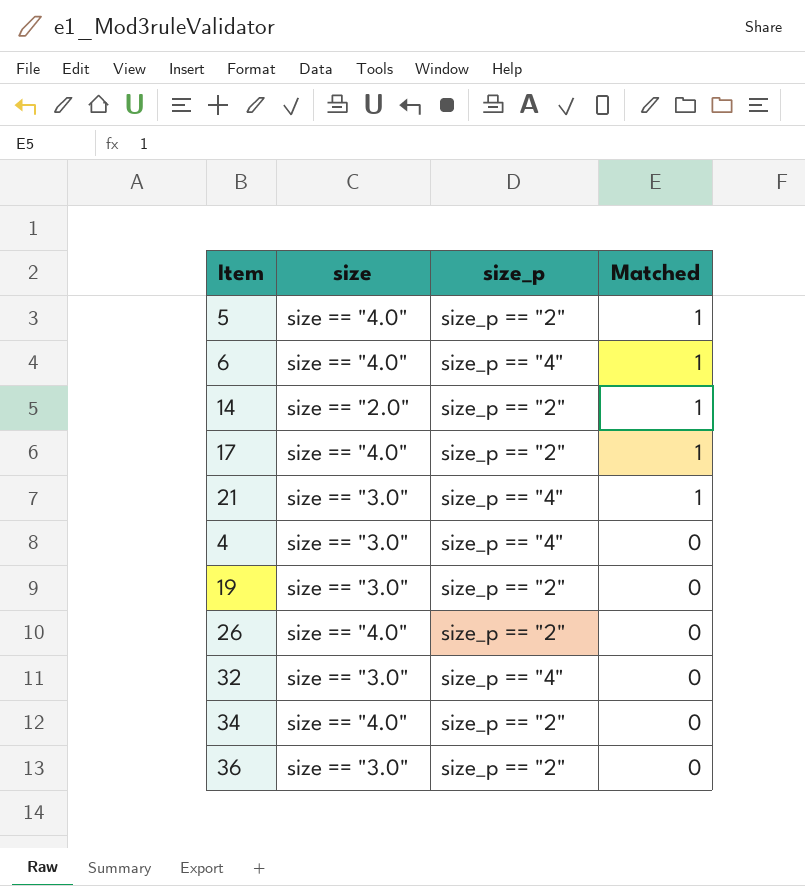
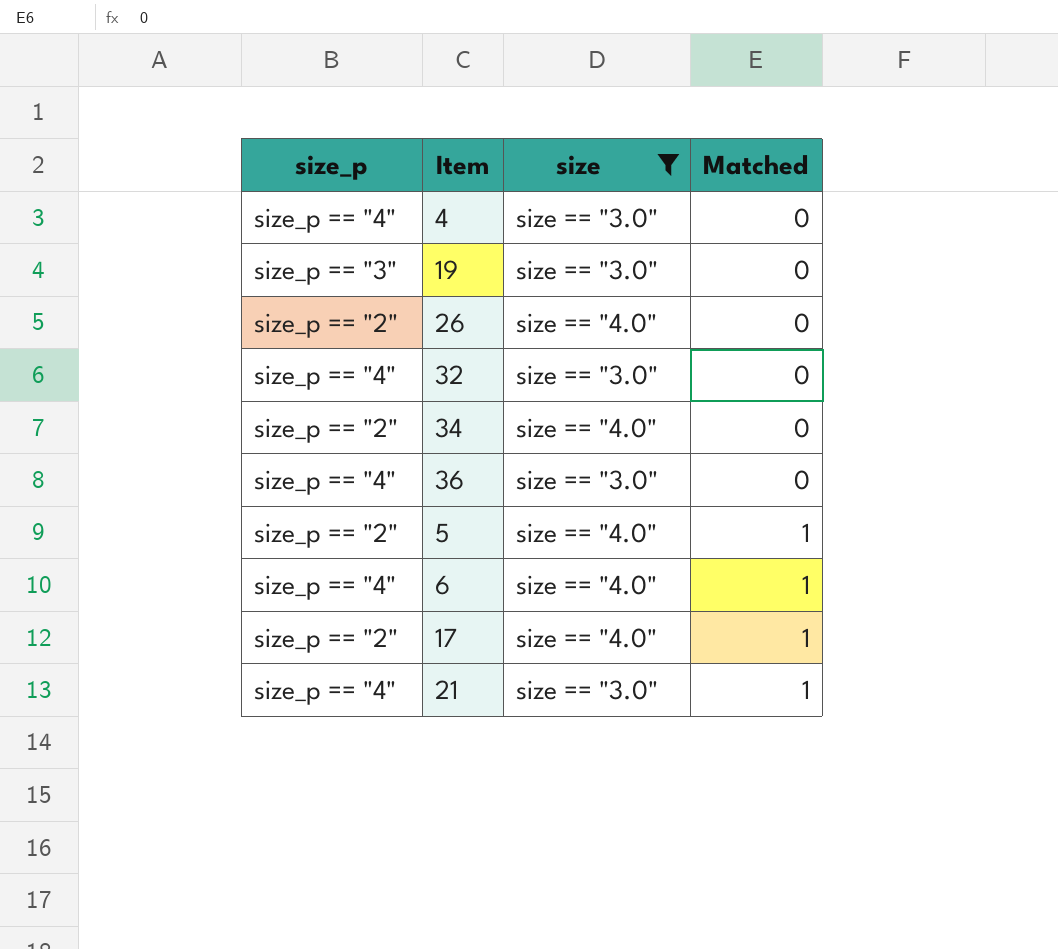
filter: none -> size != size == "2.0"
row order: Matched descending -> Matched ascending
column size_p | position: 3 -> 1
19 | size_p: size_p == "2" -> size_p == "3"
36 | size_p: size_p == "2" -> size_p == "4"

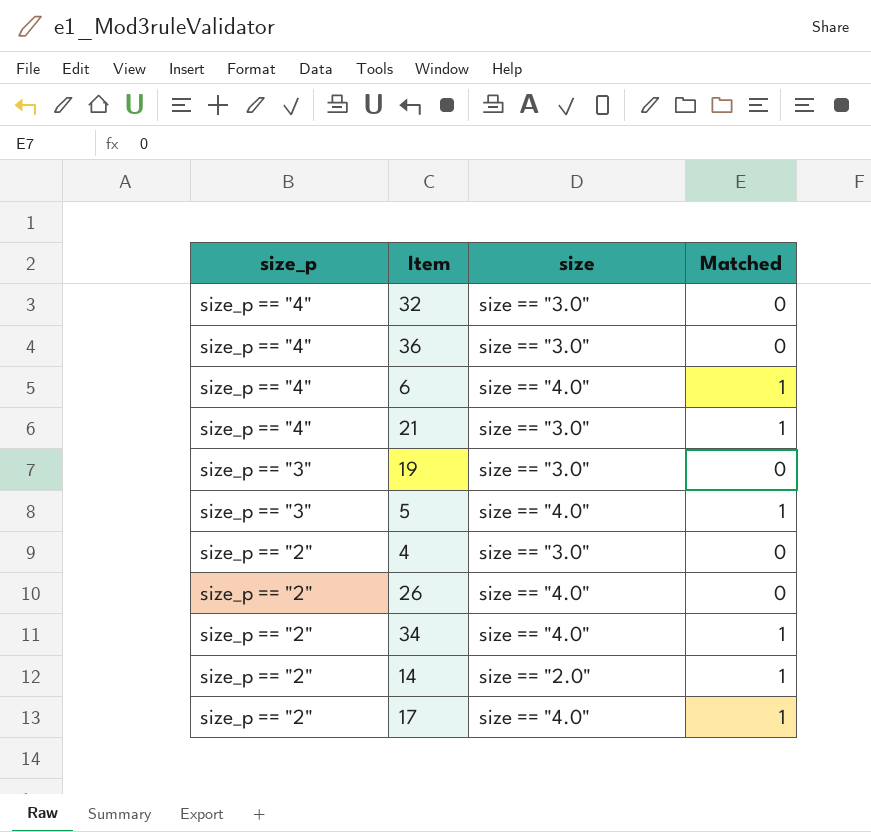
filter: size != size == "2.0" -> none
row order: Matched ascending -> size_p descending
5 | size_p: size_p == "2" -> size_p == "3"
4 | size_p: size_p == "4" -> size_p == "2"
34 | Matched: 0 -> 1

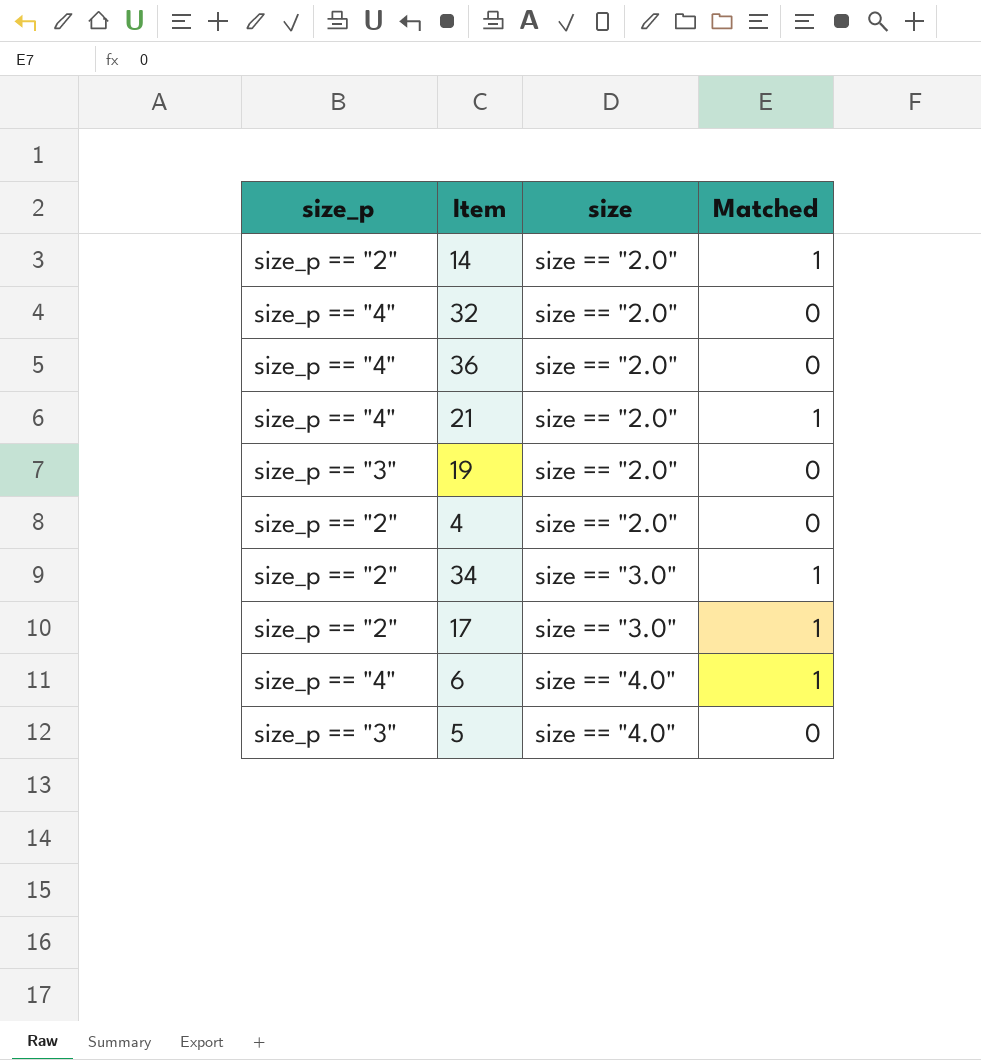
row order: size_p descending -> size ascending
row 26: size_p == "2" | size == "4.0" | 0 -> none
32 | size: size == "3.0" -> size == "2.0"
36 | size: size == "3.0" -> size == "2.0"
21 | size: size == "3.0" -> size == "2.0"
19 | size: size == "3.0" -> size == "2.0"
4 | size: size == "3.0" -> size == "2.0"
34 | size: size == "4.0" -> size == "3.0"
17 | size: size == "4.0" -> size == "3.0"
5 | Matched: 1 -> 0

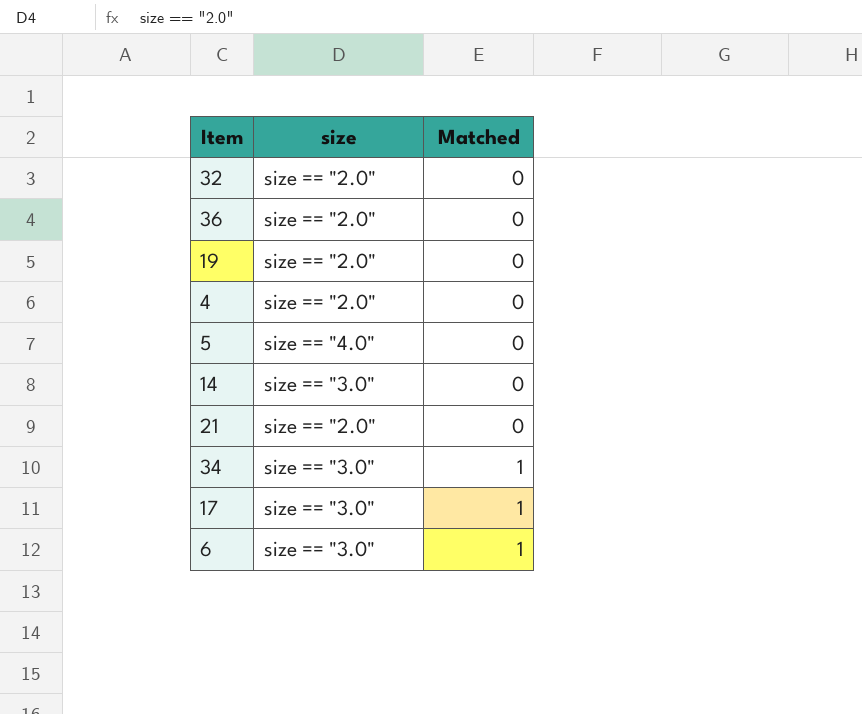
row order: size ascending -> Matched ascending
column size_p | position: 1 -> none
14 | size: size == "2.0" -> size == "3.0"
14 | Matched: 1 -> 0
21 | Matched: 1 -> 0
6 | size: size == "4.0" -> size == "3.0"

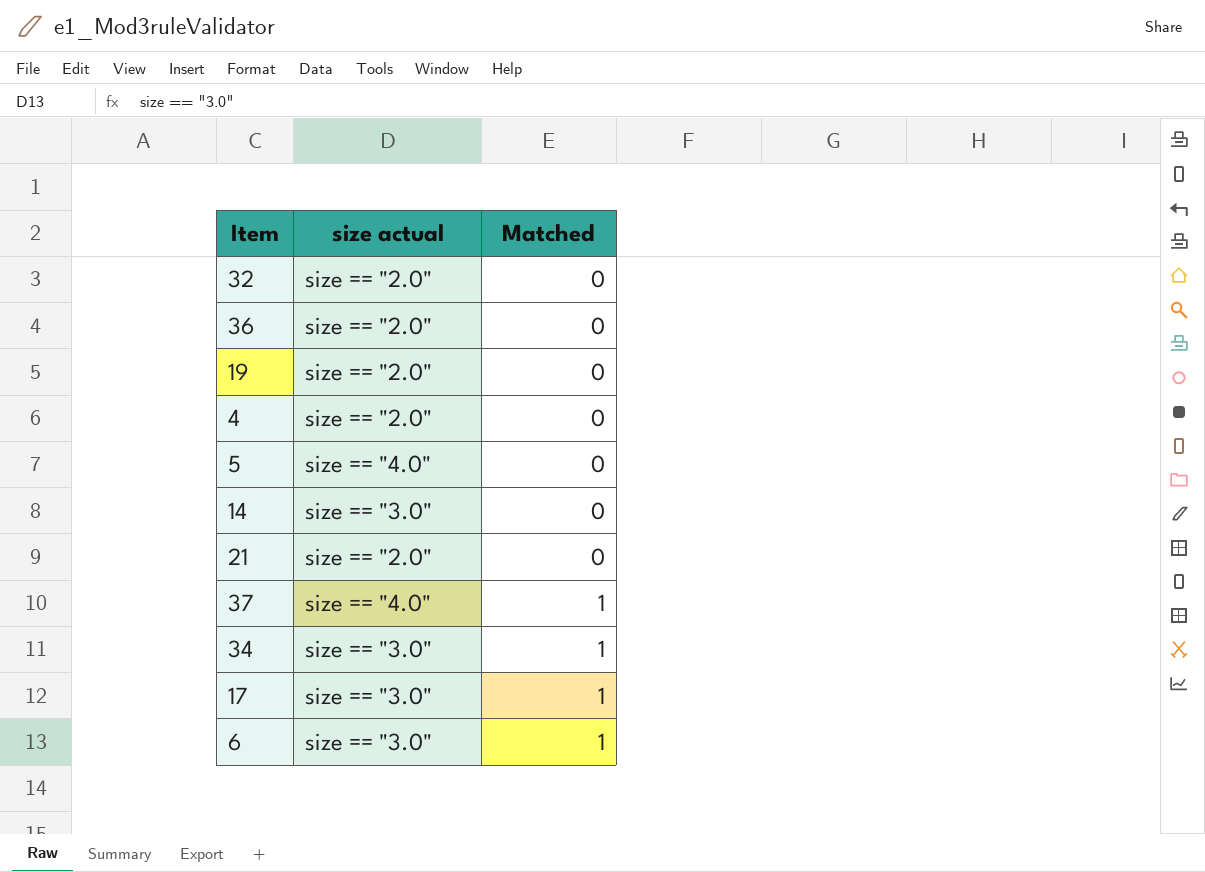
column name: size -> size actual
row 37: none -> size == "4.0" | 1

